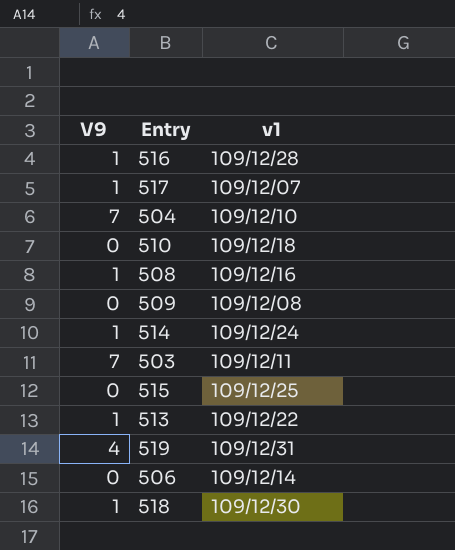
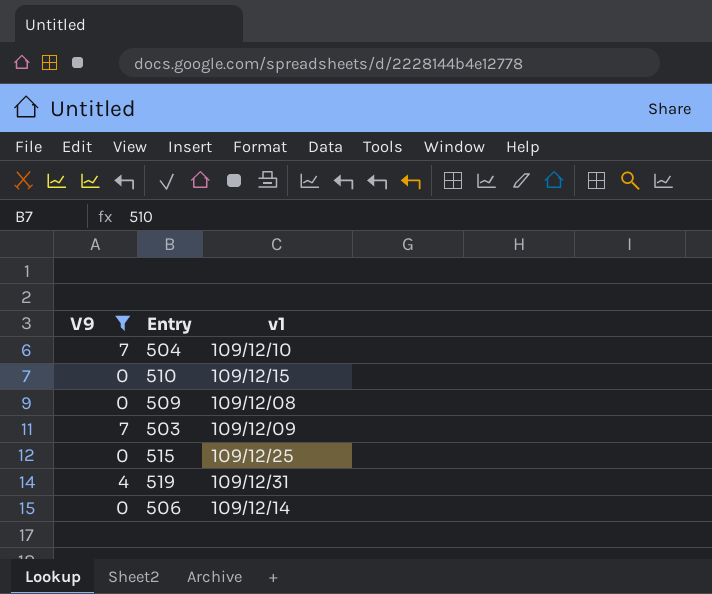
filter: none -> V9 != 1
510 | v1: 109/12/18 -> 109/12/15
503 | v1: 109/12/11 -> 109/12/09

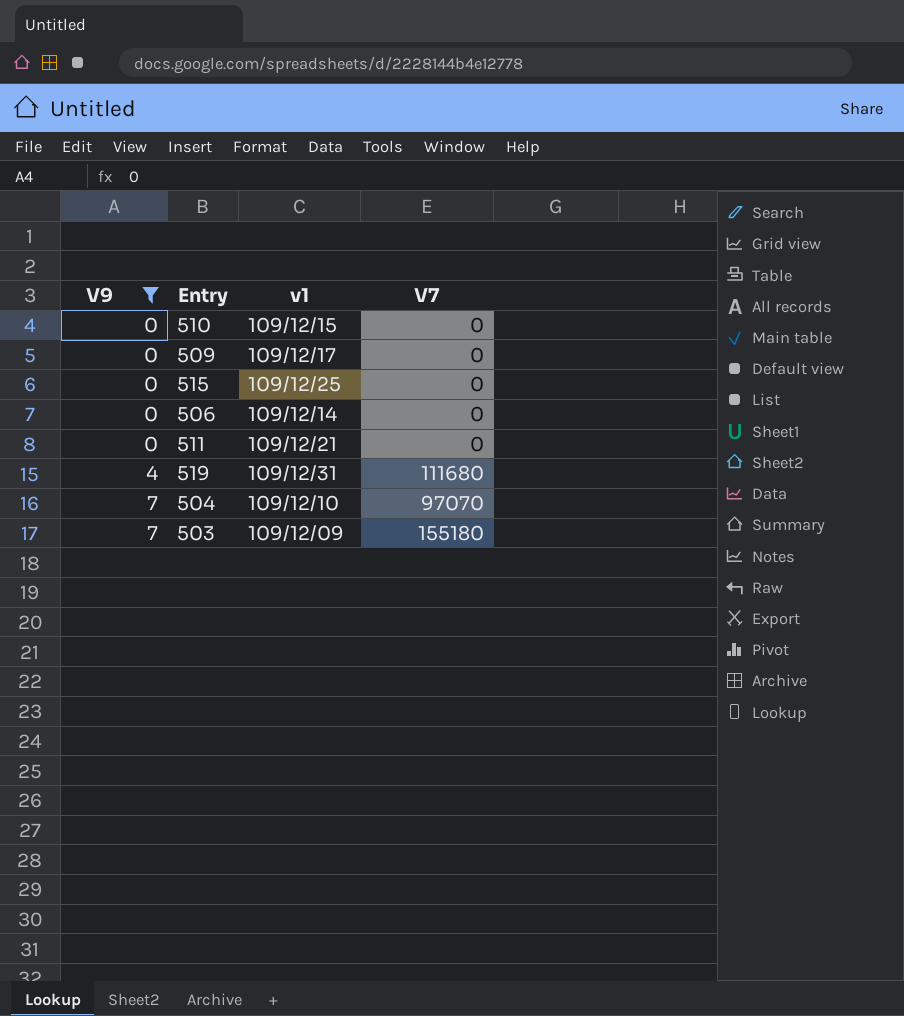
row order: none -> V9 ascending
column V7 | position: none -> 4
509 | v1: 109/12/08 -> 109/12/17
row 511: none -> 0 | 109/12/21 | 0

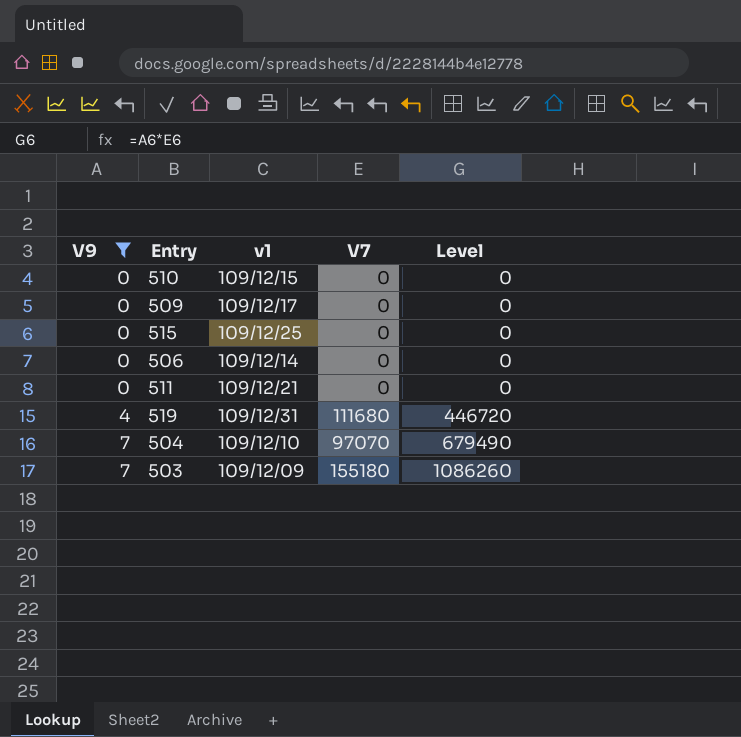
column Level | formula: none -> [V9] * [V7]

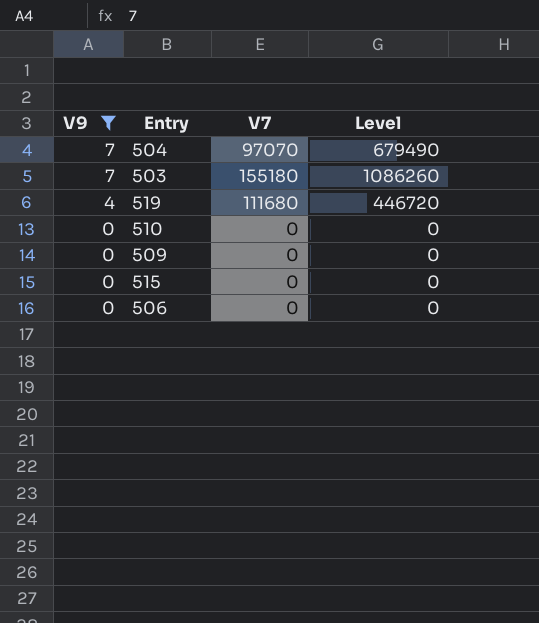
row order: V9 ascending -> V9 descending
column v1 | position: 3 -> none
row 511: 0 | 109/12/21 | 0 | 0 -> none

